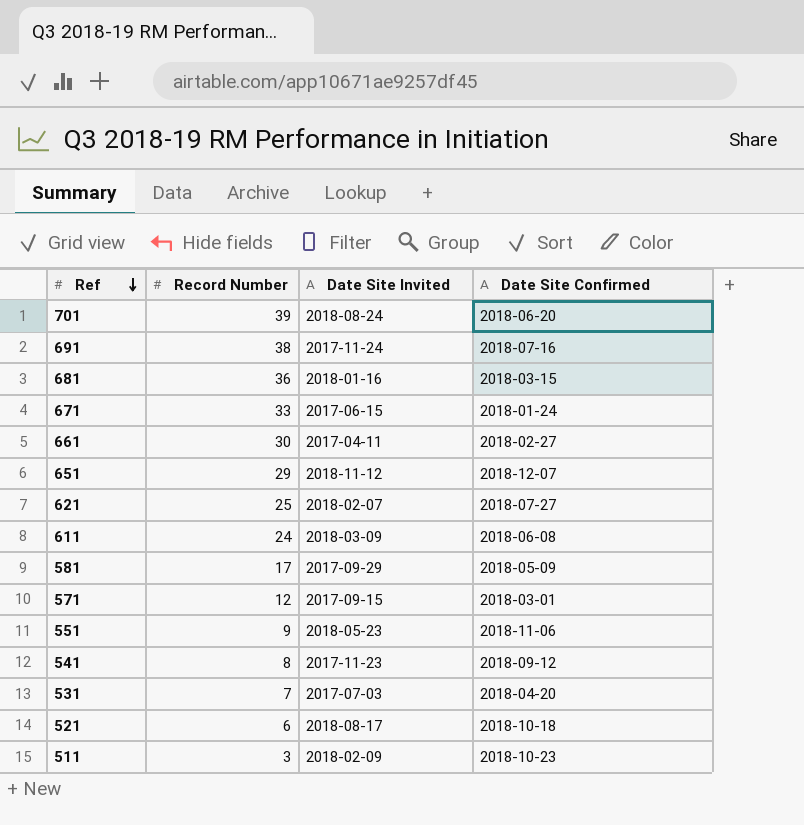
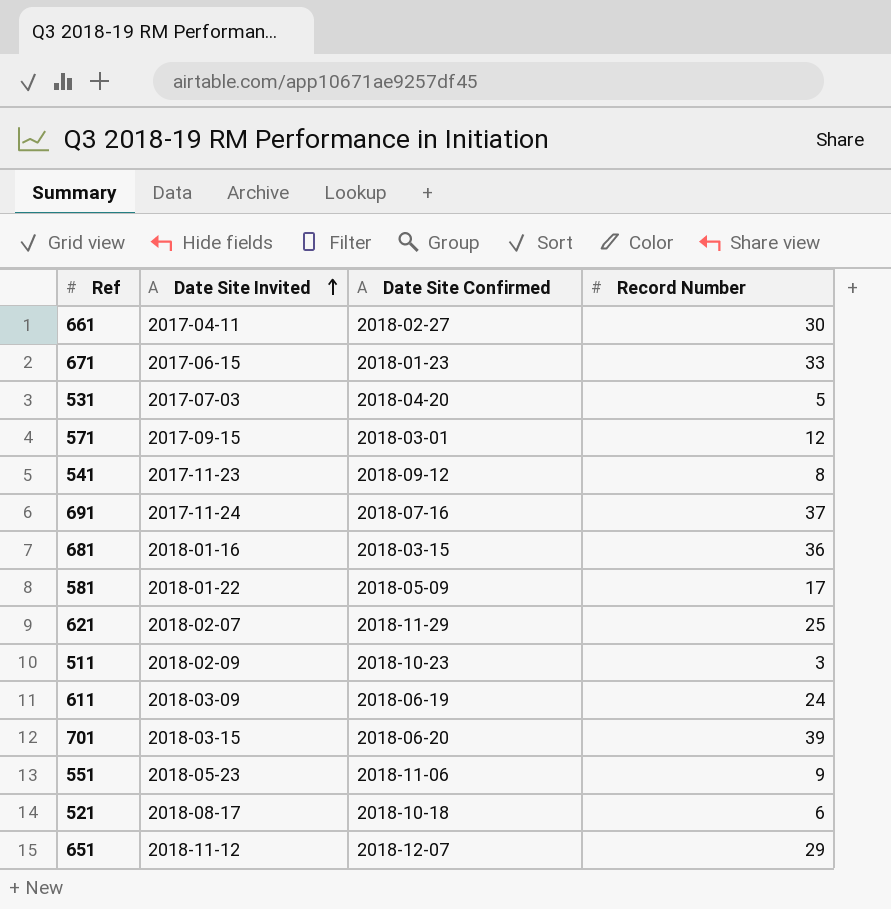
row order: Ref descending -> Date Site Invited ascending
column Record Number | position: 2 -> 4
671 | Date Site Confirmed: 2018-01-24 -> 2018-01-23
531 | Record Number: 7 -> 5
691 | Record Number: 38 -> 37
581 | Date Site Invited: 2017-09-29 -> 2018-01-22
621 | Date Site Confirmed: 2018-07-27 -> 2018-11-29
611 | Date Site Confirmed: 2018-06-08 -> 2018-06-19
701 | Date Site Invited: 2018-08-24 -> 2018-03-15

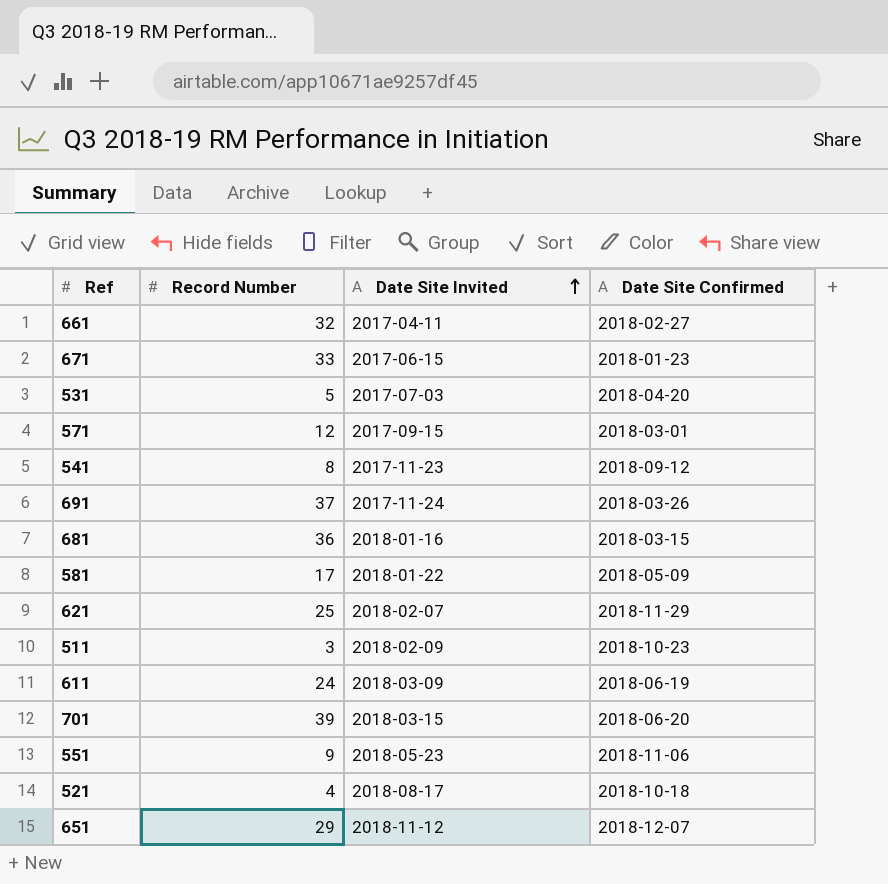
column Record Number | position: 4 -> 2
661 | Record Number: 30 -> 32
691 | Date Site Confirmed: 2018-07-16 -> 2018-03-26
521 | Record Number: 6 -> 4

